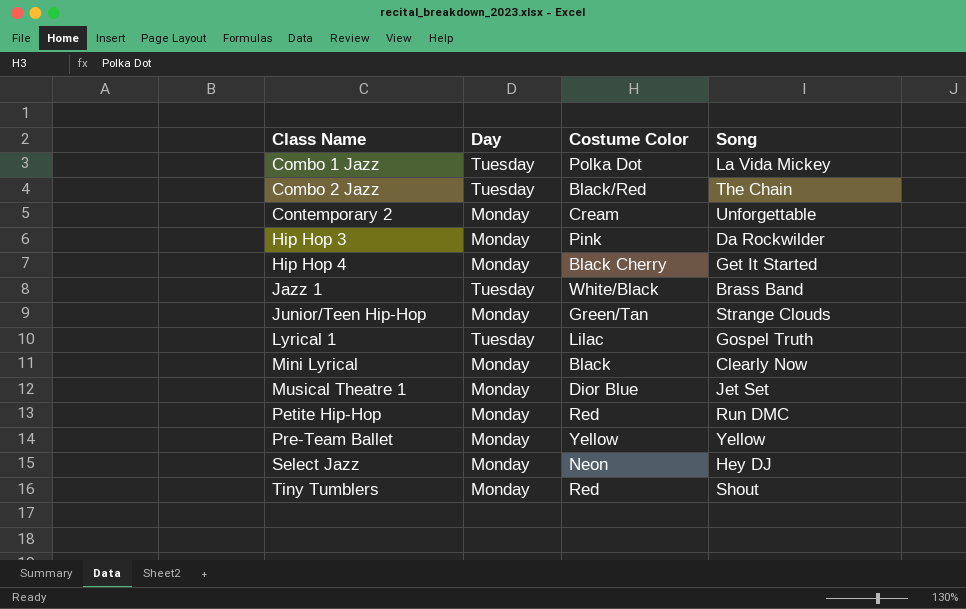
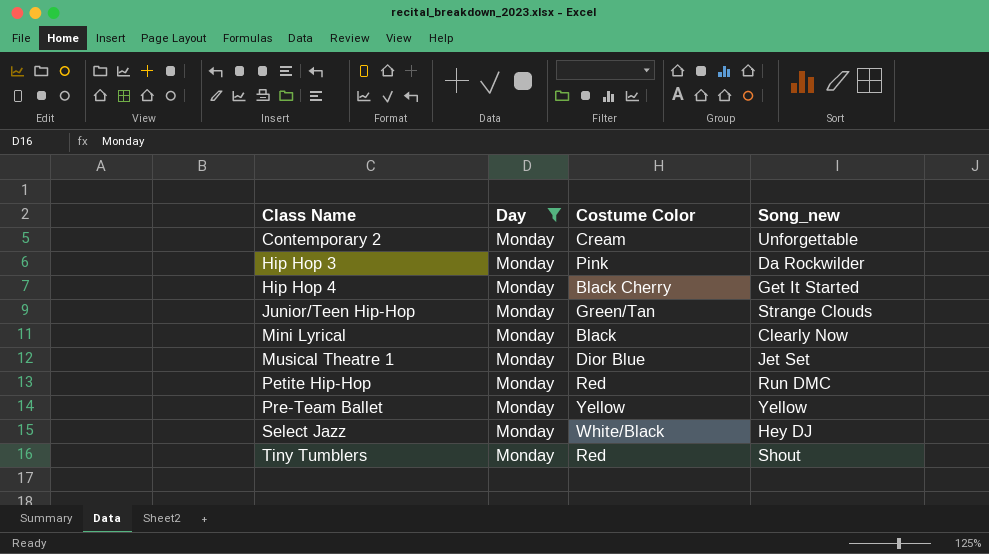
filter: none -> Day = Monday
column name: Song -> Song_new
Select Jazz | Costume Color: Neon -> White/Black

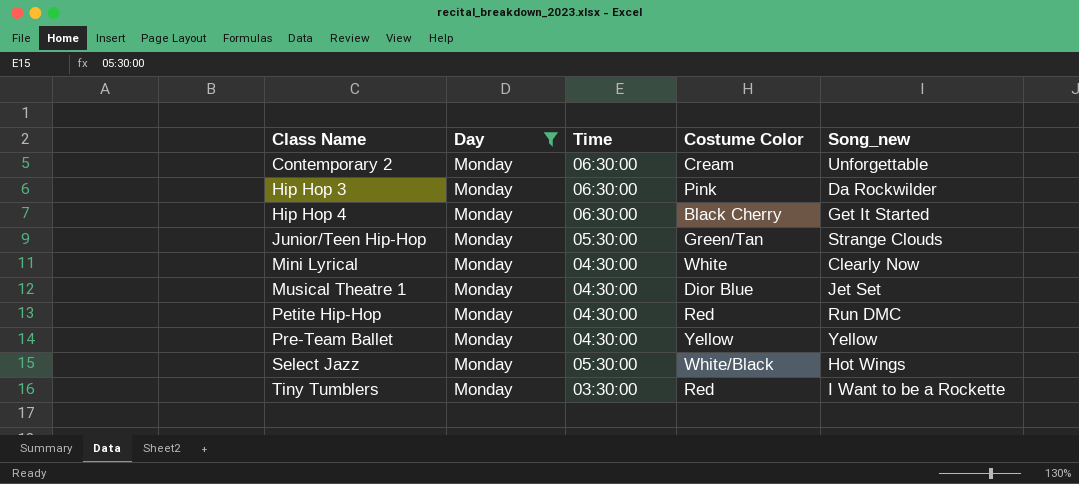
column Time | position: none -> 3
Mini Lyrical | Costume Color: Black -> White
Select Jazz | Song_new: Hey DJ -> Hot Wings
Tiny Tumblers | Song_new: Shout -> I Want to be a Rockette

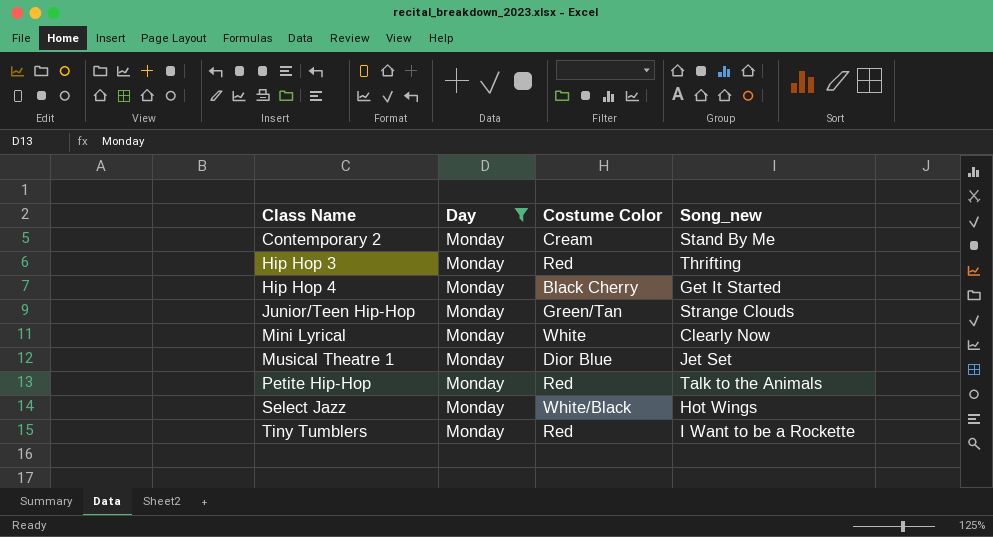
column Time | position: 3 -> none
row Pre-Team Ballet: Monday | 04:30:00 | Yellow | Yellow -> none
Contemporary 2 | Song_new: Unforgettable -> Stand By Me
Hip Hop 3 | Costume Color: Pink -> Red
Hip Hop 3 | Song_new: Da Rockwilder -> Thrifting
Petite Hip-Hop | Song_new: Run DMC -> Talk to the Animals

